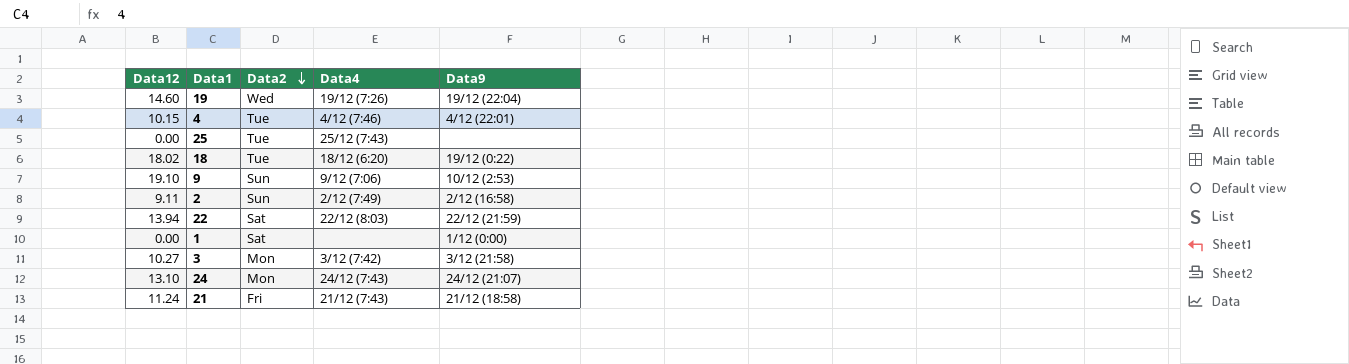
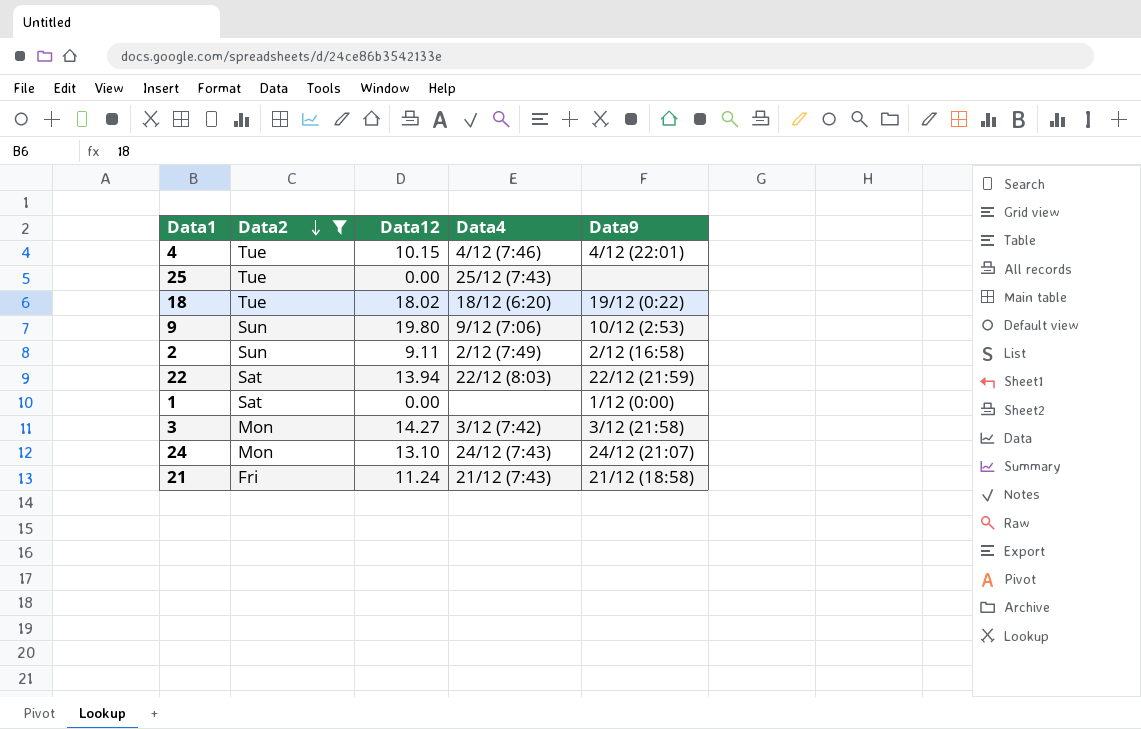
filter: none -> Data2 != Wed
column Data12 | position: 1 -> 3
9 | Data12: 19.10 -> 19.80
3 | Data12: 10.27 -> 14.27

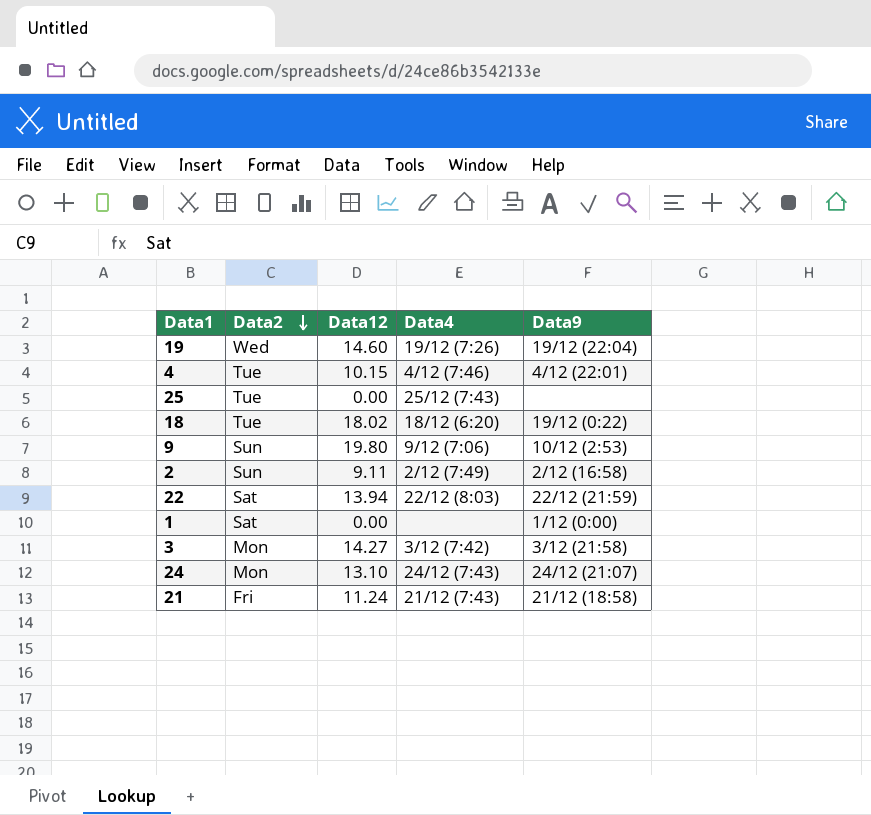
filter: Data2 != Wed -> none

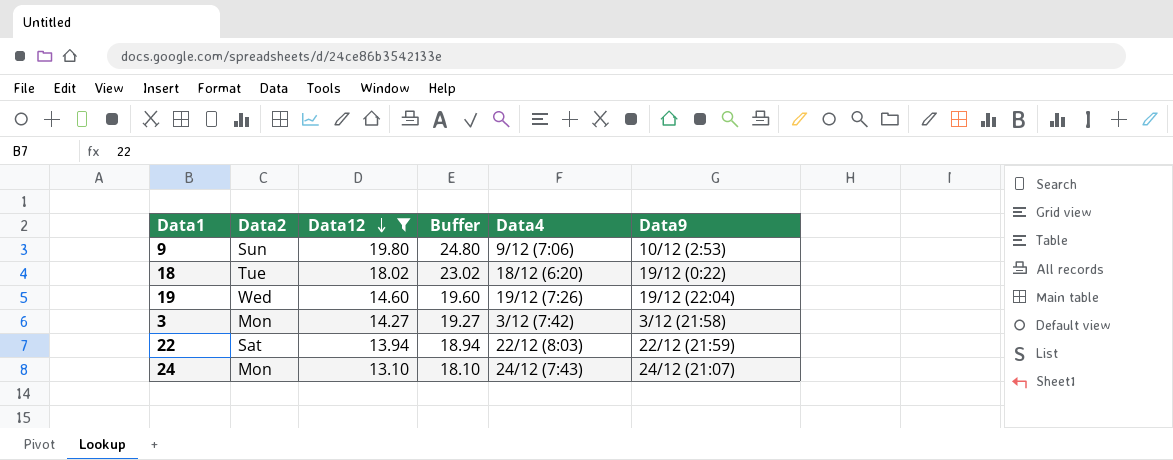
filter: none -> Data12 >= 13.10
row order: Data2 descending -> Data12 descending
column Buffer | formula: none -> [Data12] + 5

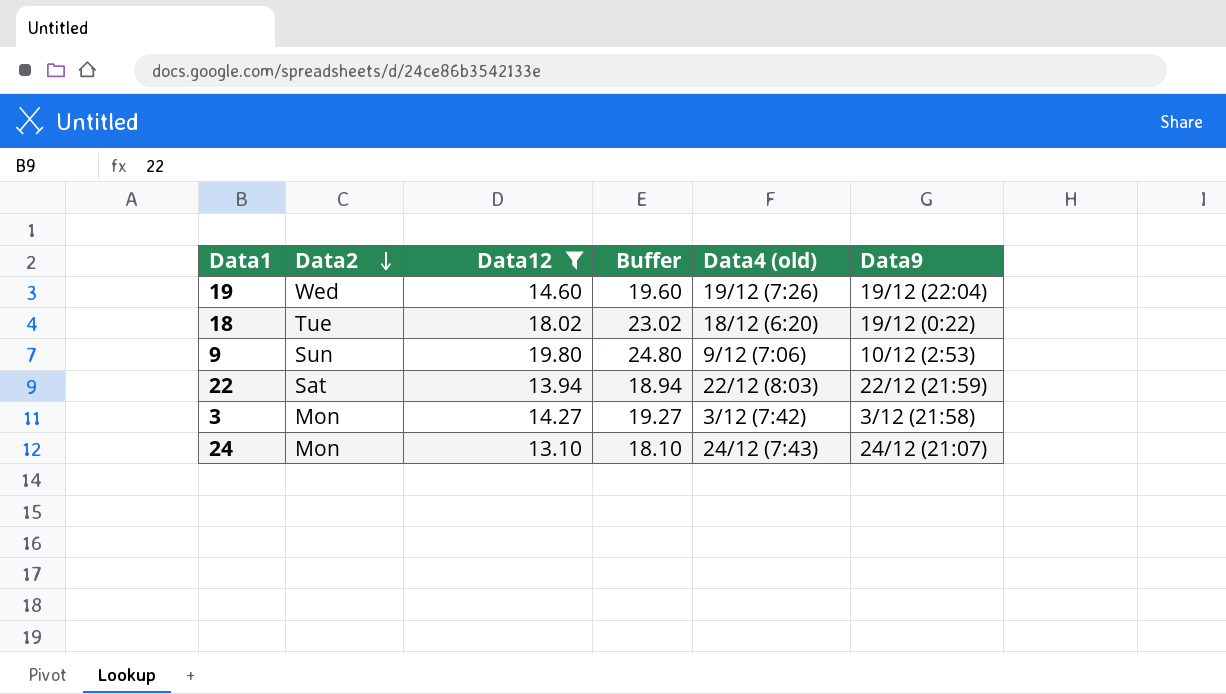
row order: Data12 descending -> Data2 descending
column name: Data4 -> Data4 (old)

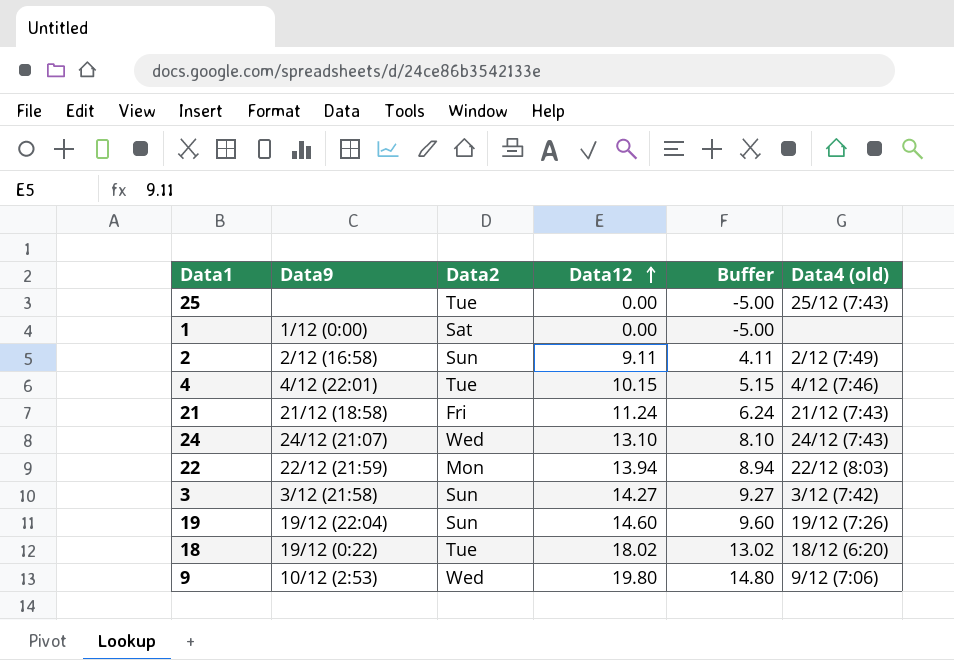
filter: Data12 >= 13.10 -> none
row order: Data2 descending -> Data12 ascending
column Data9 | position: 6 -> 2
column Buffer | formula: [Data12] + 5 -> [Data12] - 5
24 | Data2: Mon -> Wed
22 | Data2: Sat -> Mon
3 | Data2: Mon -> Sun
19 | Data2: Wed -> Sun
9 | Data2: Sun -> Wed

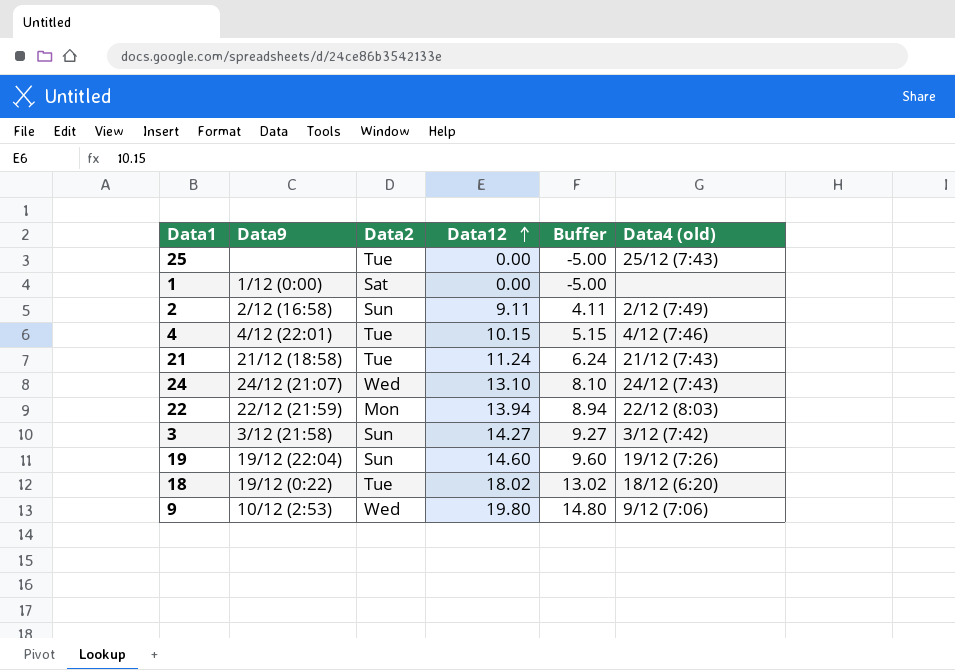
21 | Data2: Fri -> Tue

